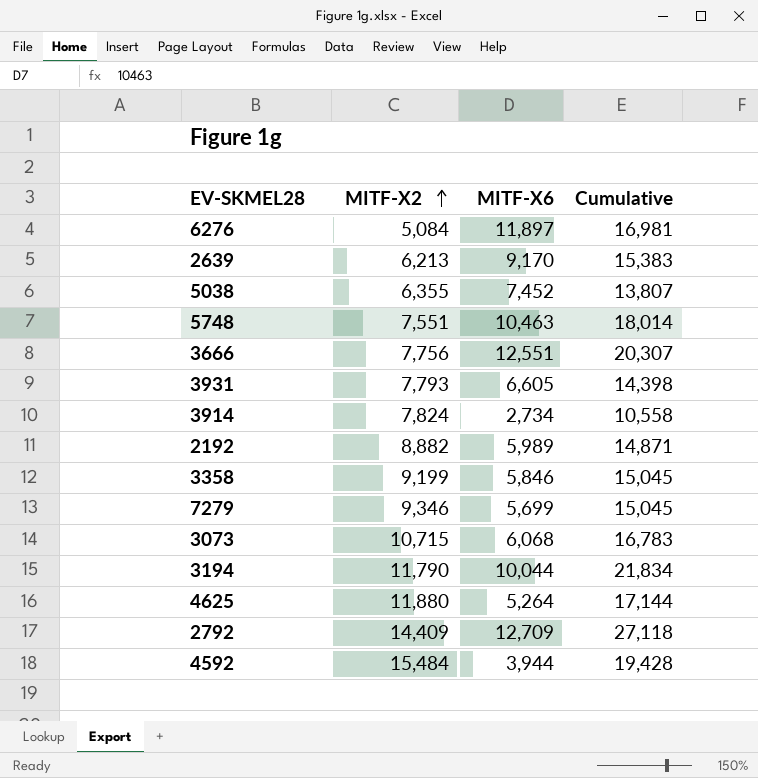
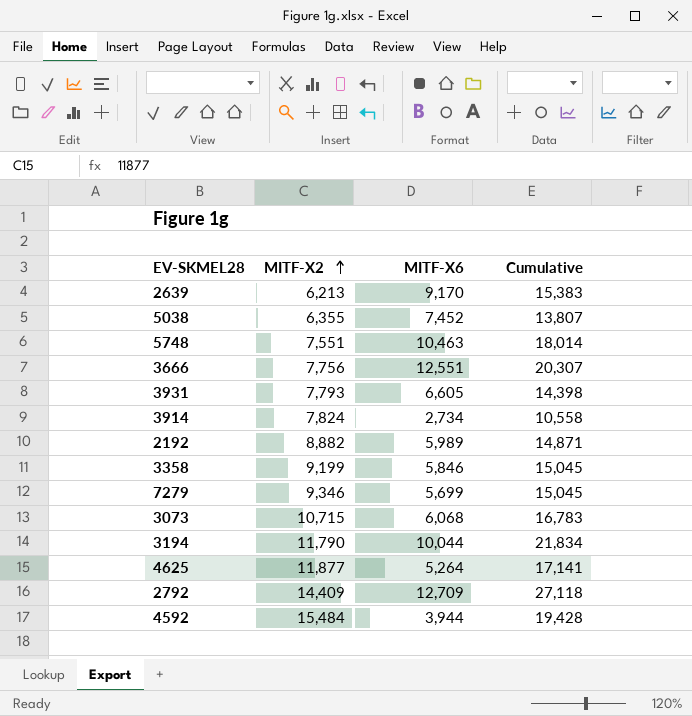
row 6276: 5,084 | 11,897 | 16,981 -> none
4625 | MITF-X2: 11,880 -> 11,877
4625 | Cumulative: 17,144 -> 17,141

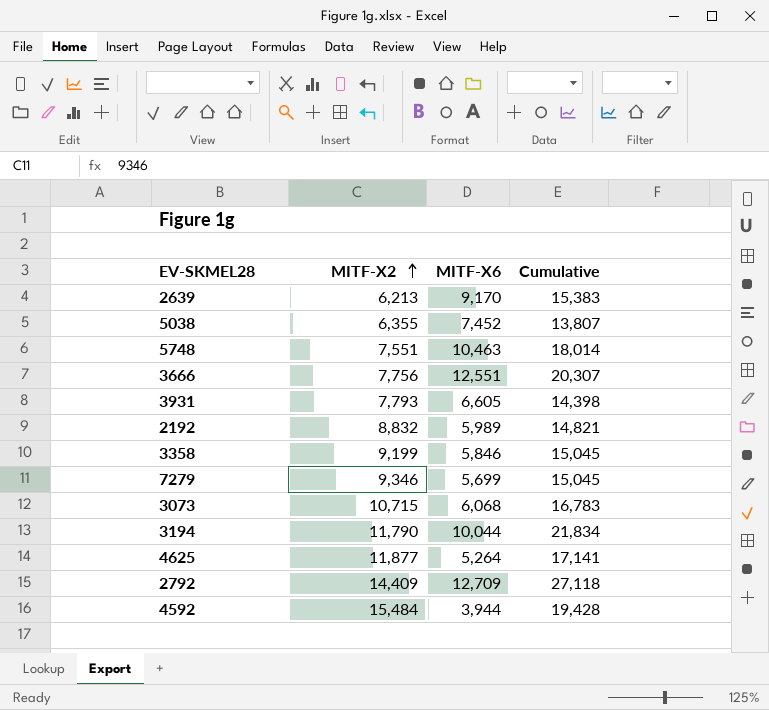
row 3914: 7,824 | 2,734 | 10,558 -> none
2192 | MITF-X2: 8,882 -> 8,832
2192 | Cumulative: 14,871 -> 14,821

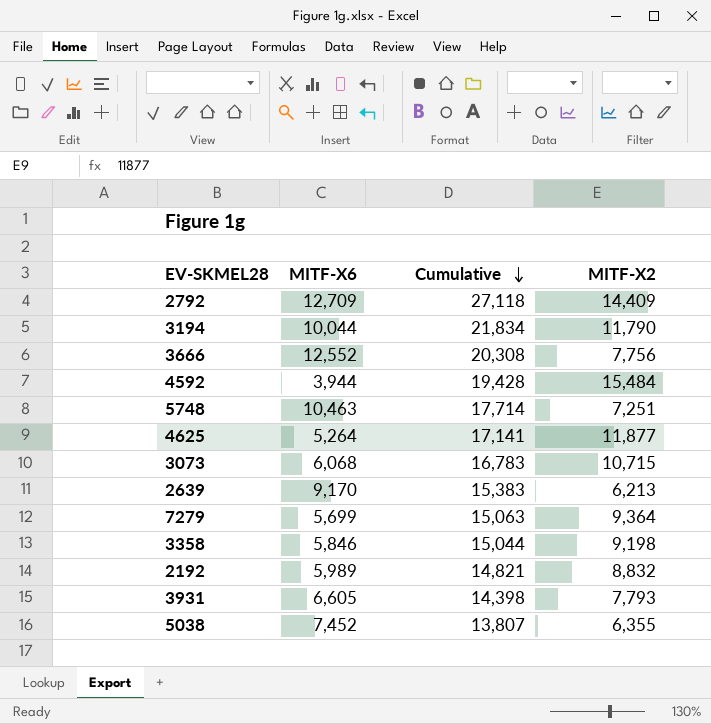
row order: MITF-X2 ascending -> Cumulative descending
column MITF-X2 | position: 2 -> 4
3666 | MITF-X6: 12,551 -> 12,552
3666 | Cumulative: 20,307 -> 20,308
5748 | Cumulative: 18,014 -> 17,714
5748 | MITF-X2: 7,551 -> 7,251
7279 | Cumulative: 15,045 -> 15,063
7279 | MITF-X2: 9,346 -> 9,364
3358 | Cumulative: 15,045 -> 15,044
3358 | MITF-X2: 9,199 -> 9,198

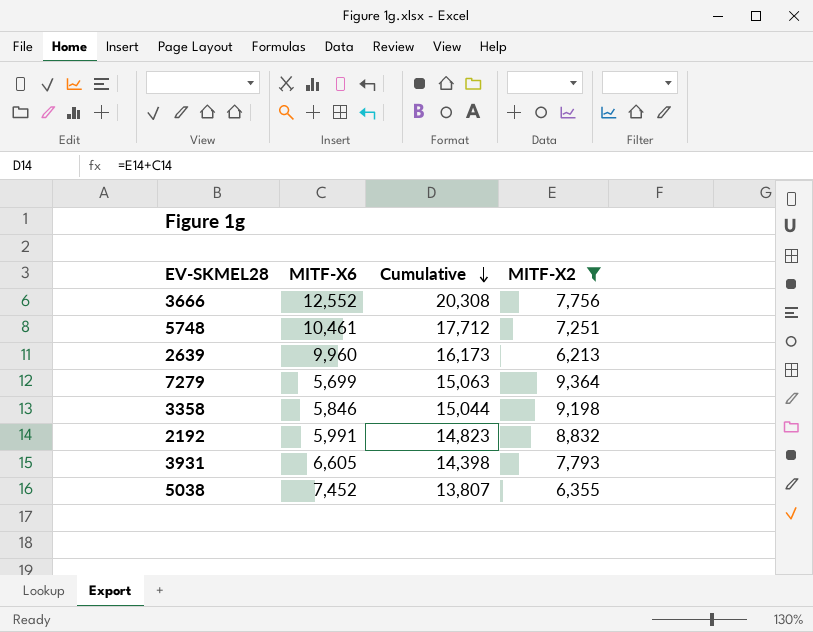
filter: none -> MITF-X2 <= 9,364
5748 | MITF-X6: 10,463 -> 10,461
5748 | Cumulative: 17,714 -> 17,712
2639 | MITF-X6: 9,170 -> 9,960
2639 | Cumulative: 15,383 -> 16,173
2192 | MITF-X6: 5,989 -> 5,991
2192 | Cumulative: 14,821 -> 14,823

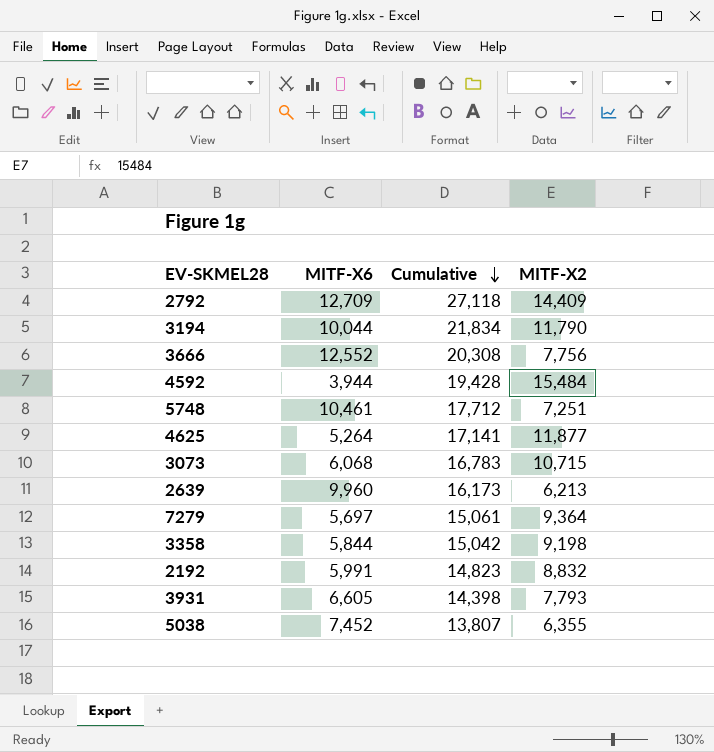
filter: MITF-X2 <= 9,364 -> none
7279 | MITF-X6: 5,699 -> 5,697
7279 | Cumulative: 15,063 -> 15,061
3358 | MITF-X6: 5,846 -> 5,844
3358 | Cumulative: 15,044 -> 15,042

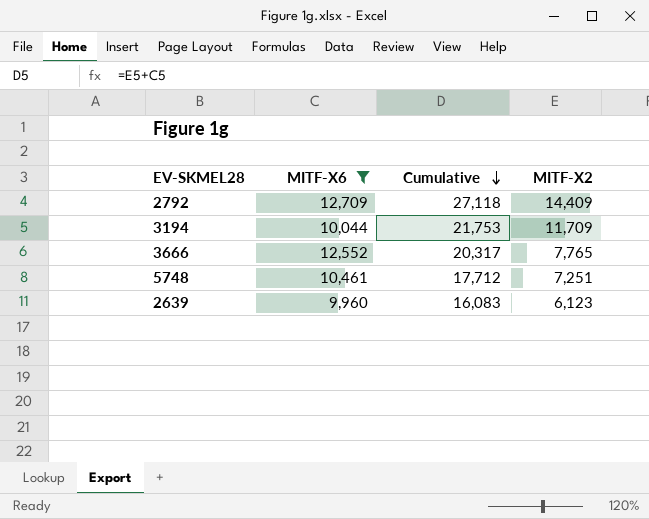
filter: none -> MITF-X6 >= 9,960
3194 | Cumulative: 21,834 -> 21,753
3194 | MITF-X2: 11,790 -> 11,709
3666 | Cumulative: 20,308 -> 20,317
3666 | MITF-X2: 7,756 -> 7,765
2639 | Cumulative: 16,173 -> 16,083
2639 | MITF-X2: 6,213 -> 6,123

